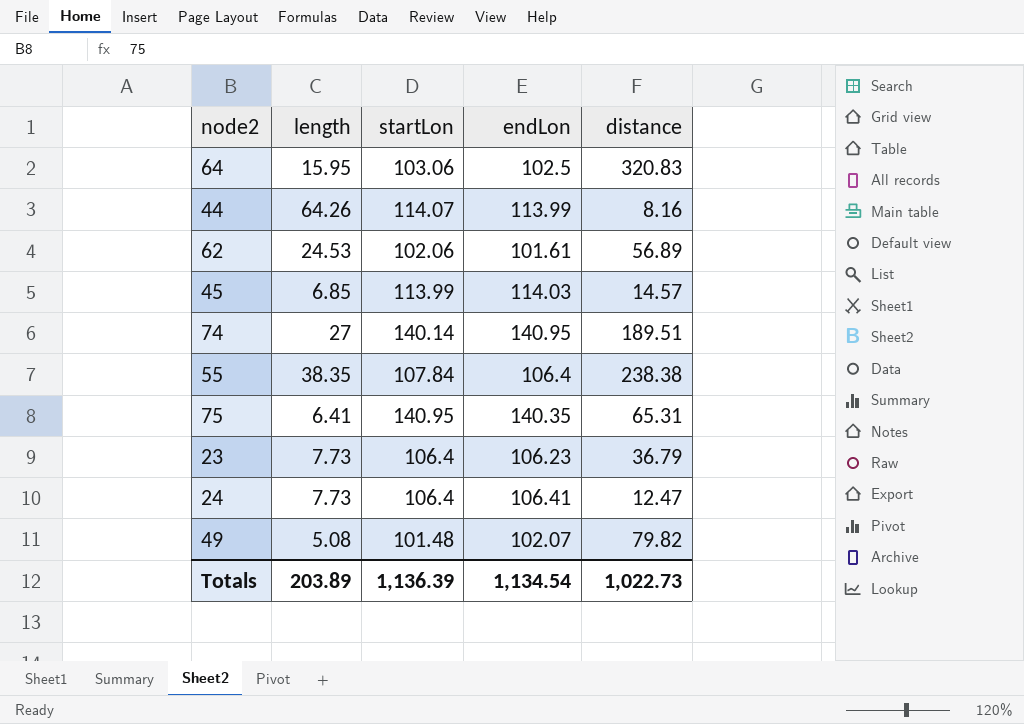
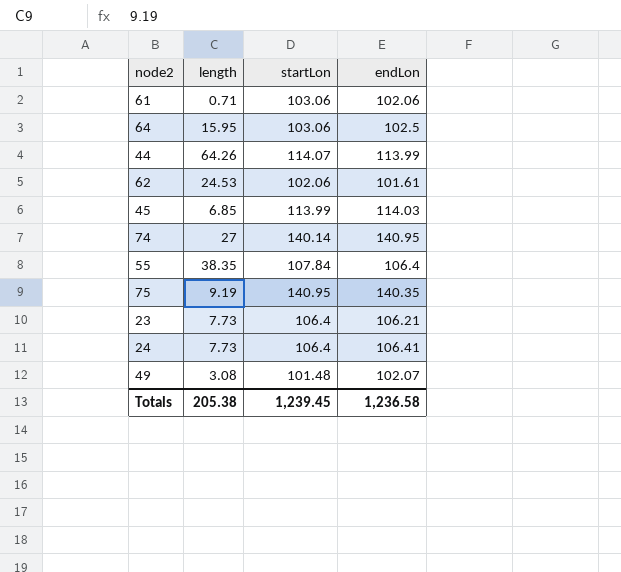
column distance | position: 5 -> none
row 61: none -> 0.71 | 103.06 | 102.06
75 | length: 6.41 -> 9.19
23 | endLon: 106.23 -> 106.21
49 | length: 5.08 -> 3.08
Totals | length: 203.89 -> 205.38
Totals | startLon: 1,136.39 -> 1,239.45
Totals | endLon: 1,134.54 -> 1,236.58

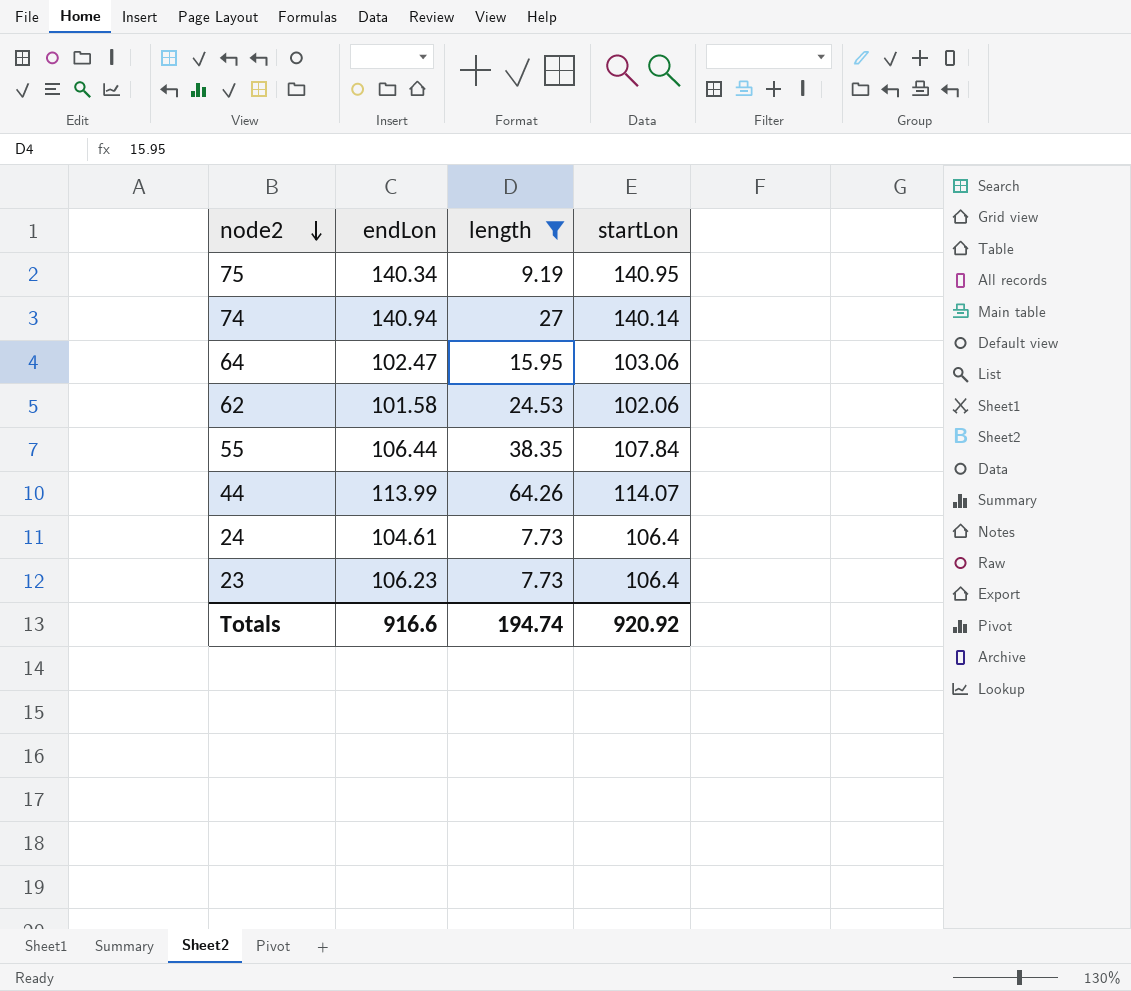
filter: none -> length >= 7.73
row order: none -> node2 descending
column endLon | position: 4 -> 2
75 | endLon: 140.35 -> 140.34
74 | endLon: 140.95 -> 140.94
64 | endLon: 102.5 -> 102.47
62 | endLon: 101.61 -> 101.58
55 | endLon: 106.4 -> 106.44
24 | endLon: 106.41 -> 104.61
23 | endLon: 106.21 -> 106.23
Totals | endLon: 1,236.58 -> 916.6
Totals | length: 205.38 -> 194.74
Totals | startLon: 1,239.45 -> 920.92

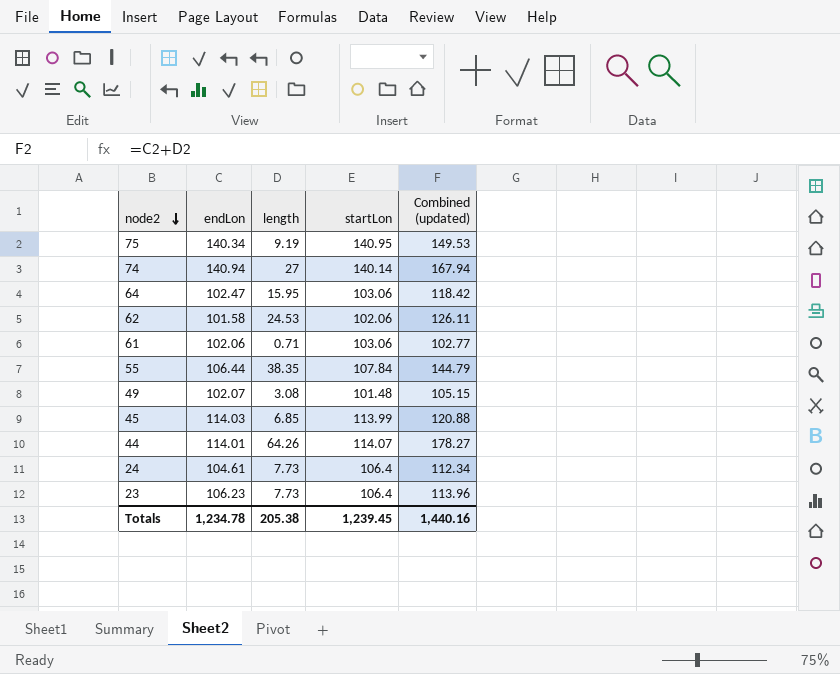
filter: length >= 7.73 -> none
column Combined (updated) | formula: none -> [endLon] + [length]
44 | endLon: 113.99 -> 114.01
Totals | endLon: 916.6 -> 1,234.78
Totals | length: 194.74 -> 205.38
Totals | startLon: 920.92 -> 1,239.45

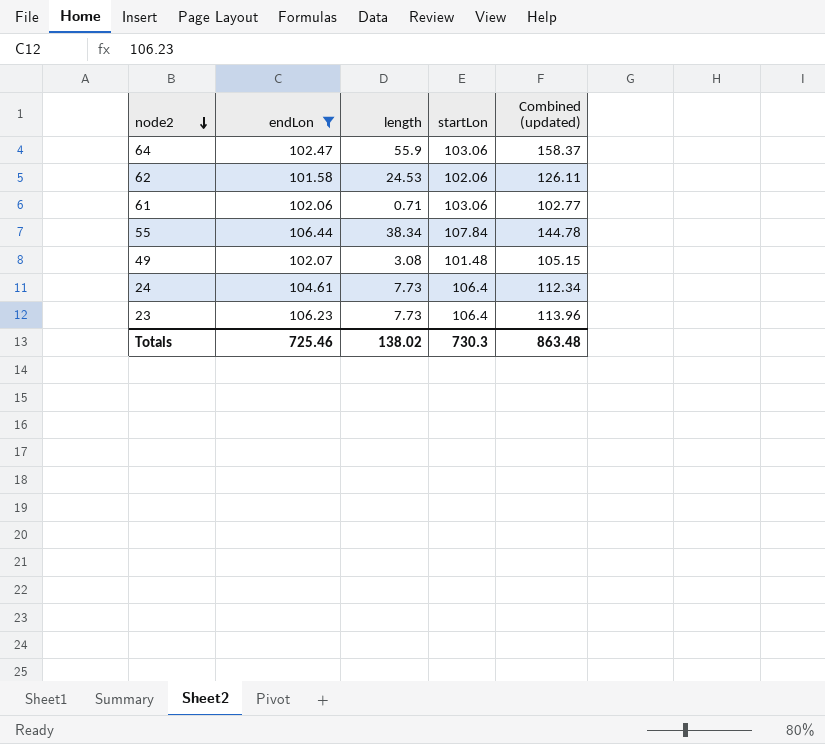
filter: none -> endLon <= 106.44
64 | length: 15.95 -> 55.9
64 | Combined (updated): 118.42 -> 158.37
55 | length: 38.35 -> 38.34
55 | Combined (updated): 144.79 -> 144.78
Totals | endLon: 1,234.78 -> 725.46
Totals | length: 205.38 -> 138.02
Totals | startLon: 1,239.45 -> 730.3
Totals | Combined (updated): 1,440.16 -> 863.48

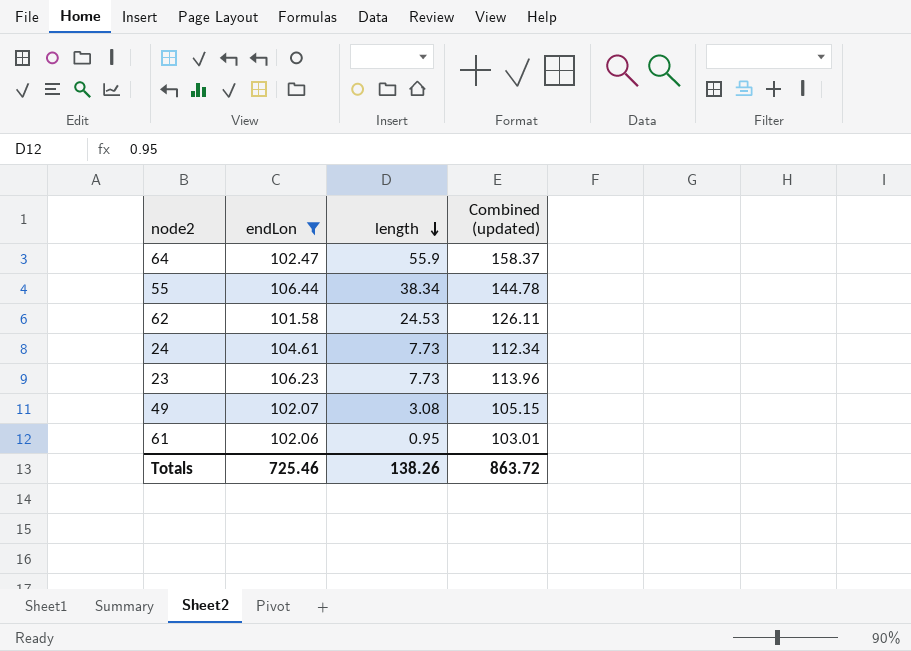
row order: node2 descending -> length descending
column startLon | position: 4 -> none
61 | length: 0.71 -> 0.95
61 | Combined (updated): 102.77 -> 103.01
Totals | length: 138.02 -> 138.26
Totals | Combined (updated): 863.48 -> 863.72

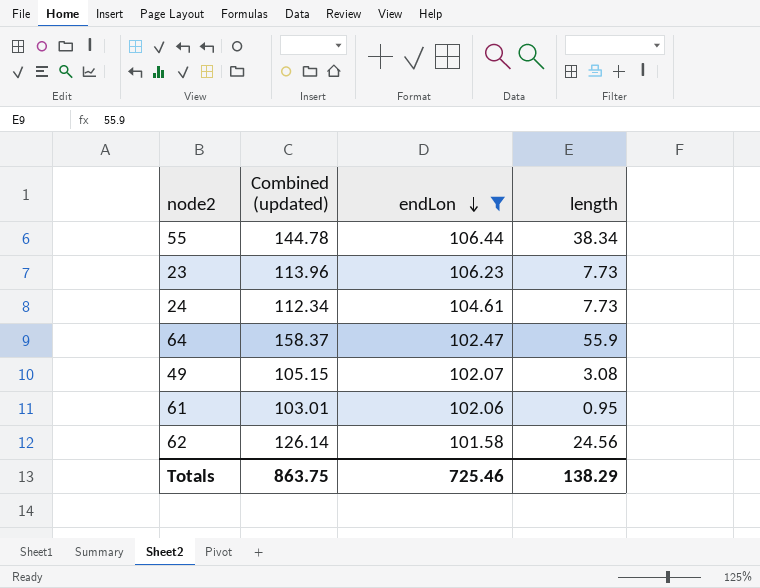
row order: length descending -> endLon descending
column Combined (updated) | position: 4 -> 2
62 | Combined (updated): 126.11 -> 126.14
62 | length: 24.53 -> 24.56
Totals | Combined (updated): 863.72 -> 863.75
Totals | length: 138.26 -> 138.29

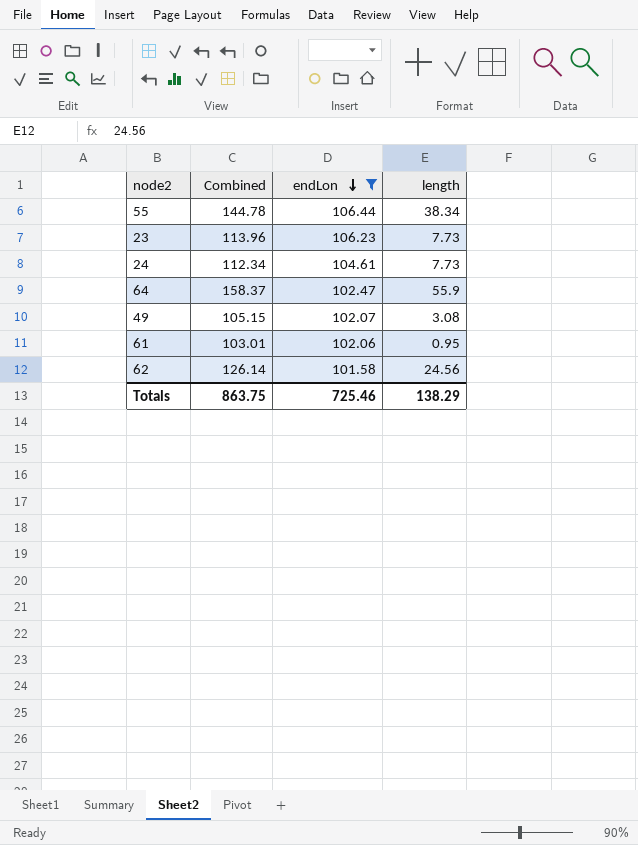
column name: Combined (updated) -> Combined

